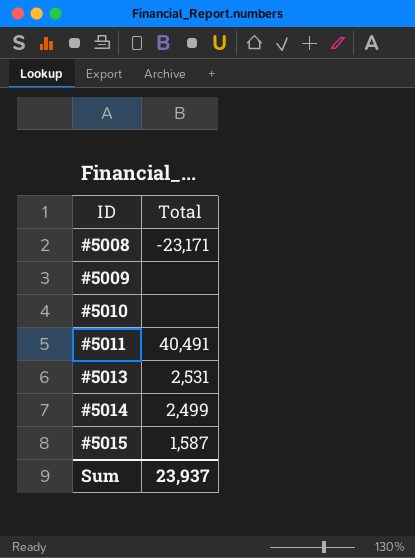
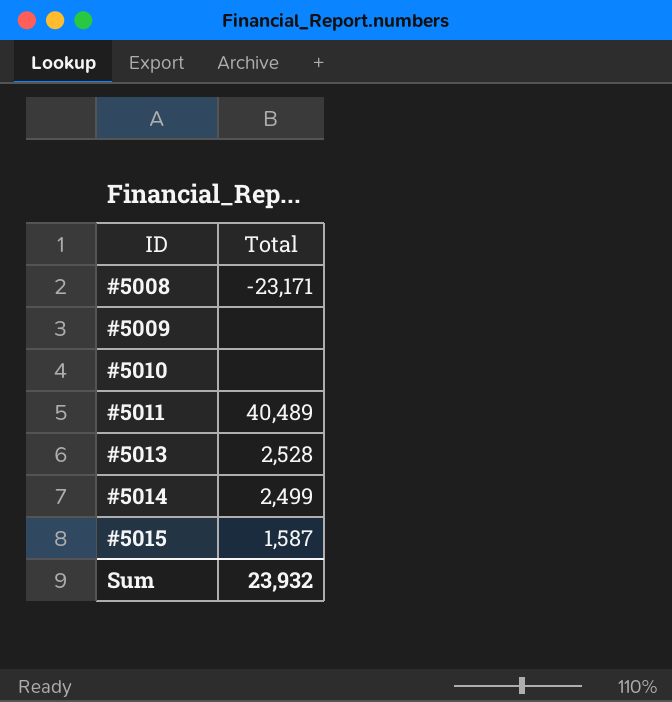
#5011 | Total: 40,491 -> 40,489
#5013 | Total: 2,531 -> 2,528
Sum | Total: 23,937 -> 23,932

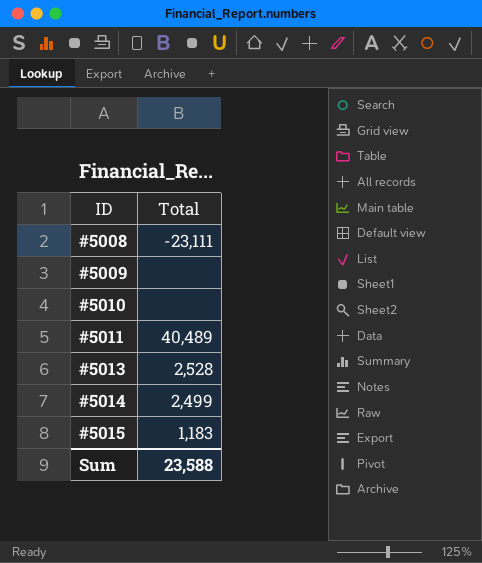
#5008 | Total: -23,171 -> -23,111
#5015 | Total: 1,587 -> 1,183
Sum | Total: 23,932 -> 23,588

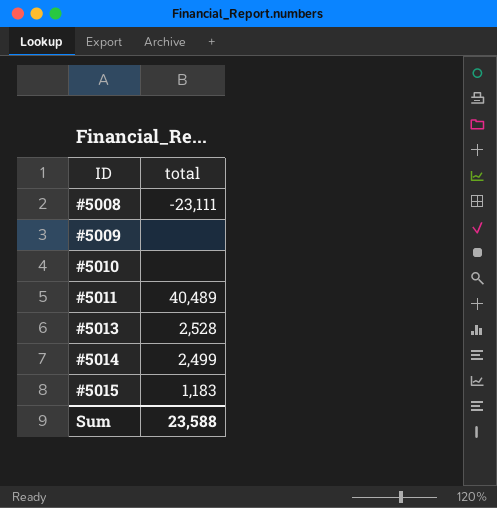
column name: Total -> total

